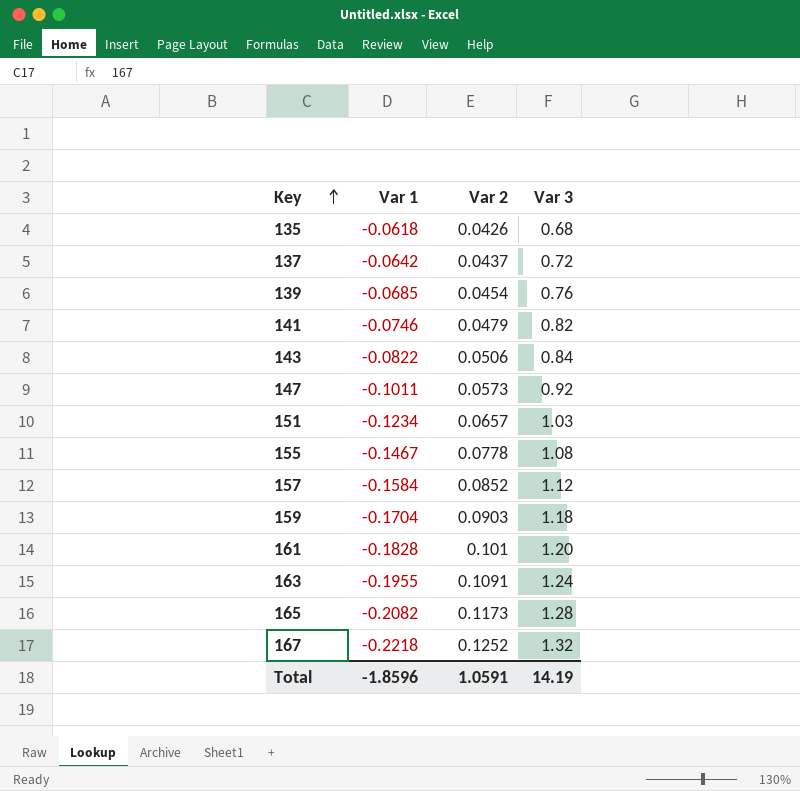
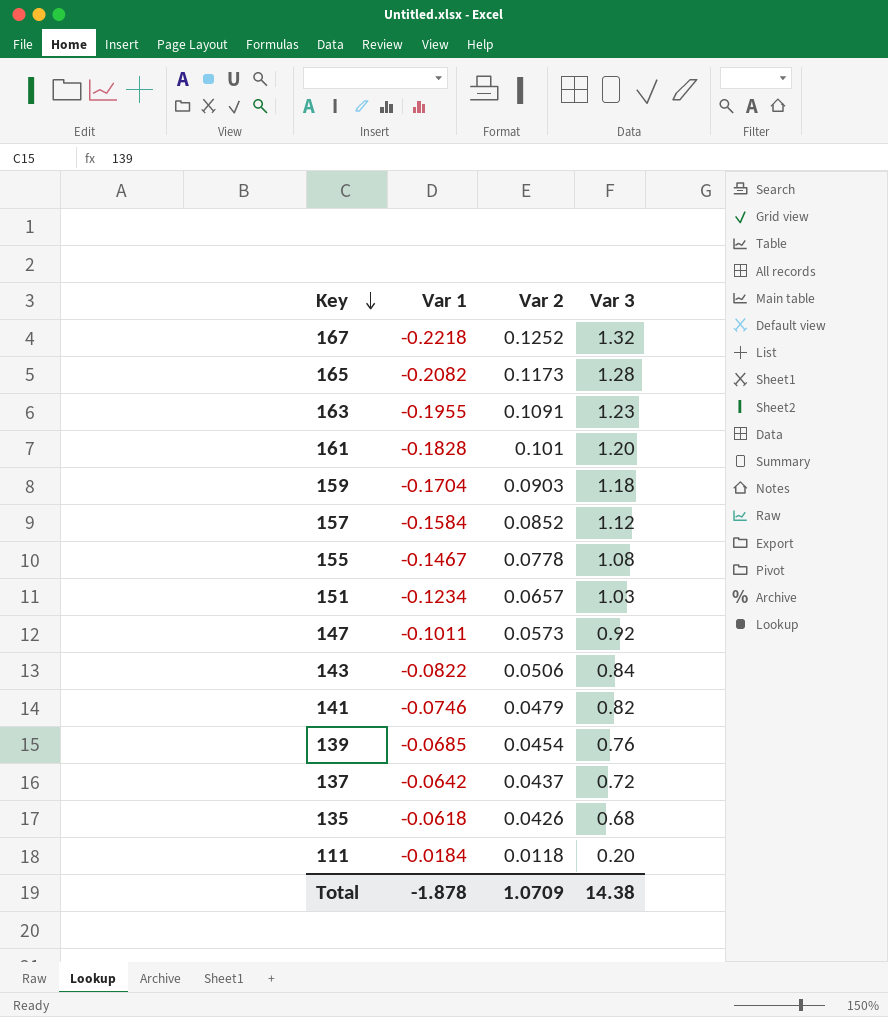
row order: Key ascending -> Key descending
163 | Var 3: 1.24 -> 1.23
row 111: none -> -0.0184 | 0.0118 | 0.20
Total | Var 1: -1.8596 -> -1.878
Total | Var 2: 1.0591 -> 1.0709
Total | Var 3: 14.19 -> 14.38

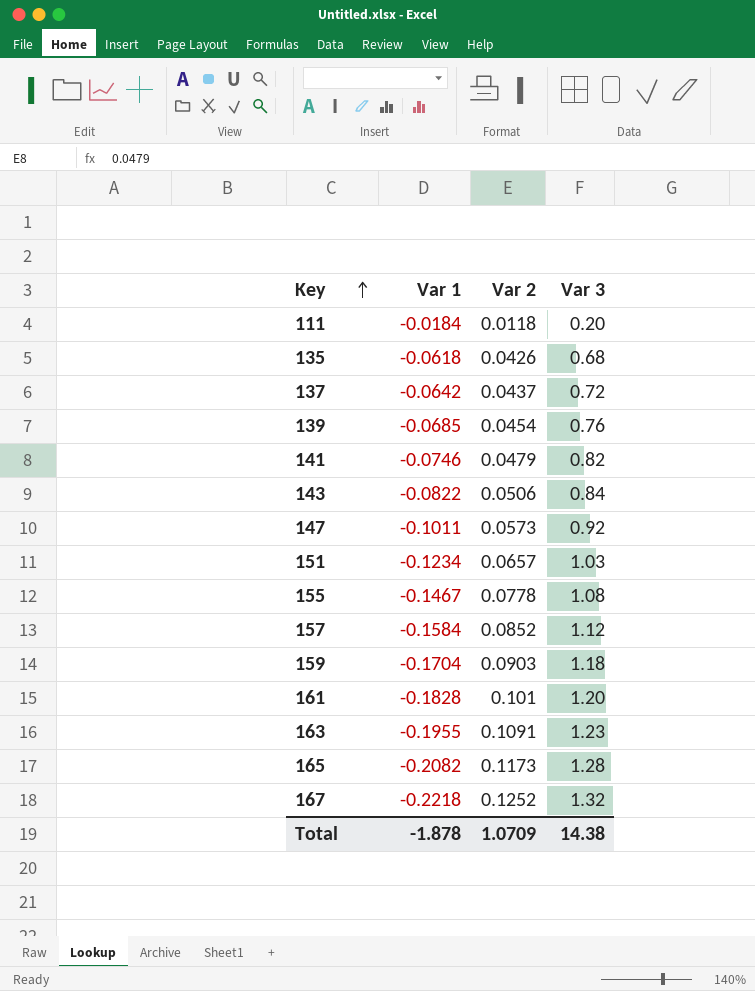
row order: Key descending -> Key ascending

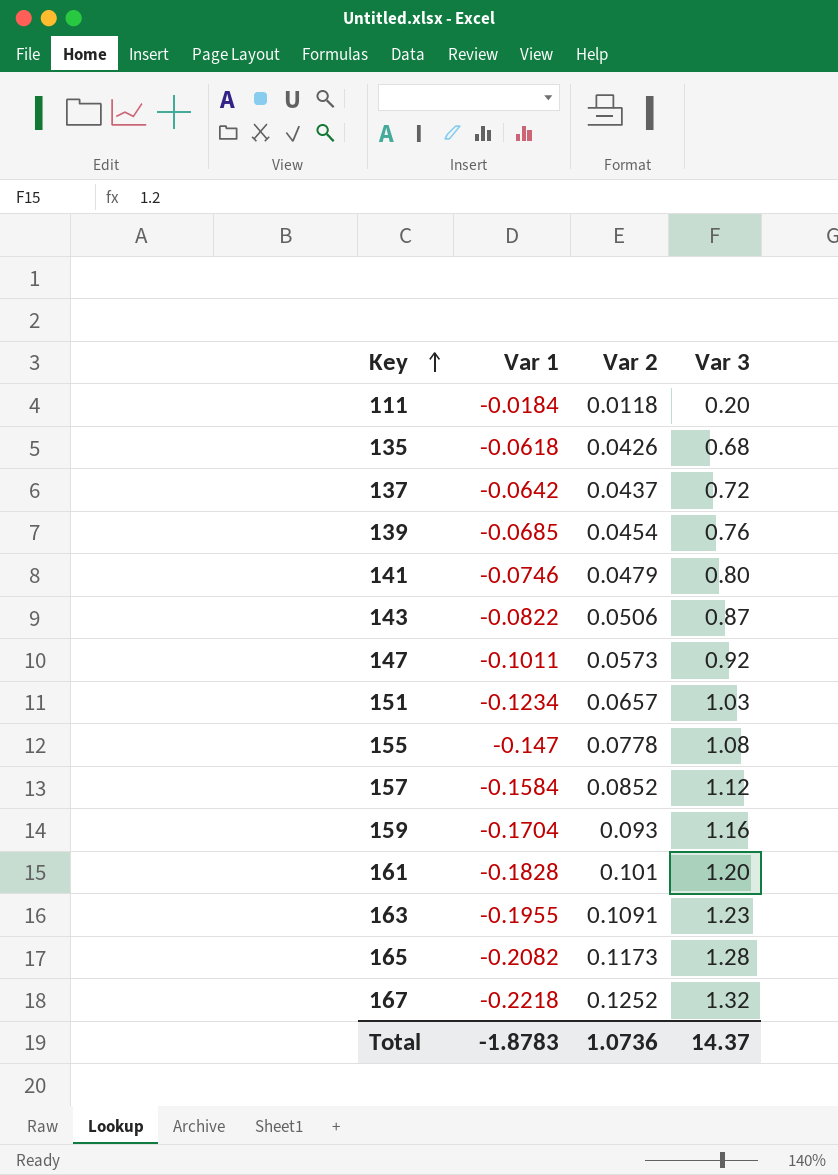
141 | Var 3: 0.82 -> 0.80
143 | Var 3: 0.84 -> 0.87
155 | Var 1: -0.1467 -> -0.147
159 | Var 2: 0.0903 -> 0.093
159 | Var 3: 1.18 -> 1.16
Total | Var 1: -1.878 -> -1.8783
Total | Var 2: 1.0709 -> 1.0736
Total | Var 3: 14.38 -> 14.37

